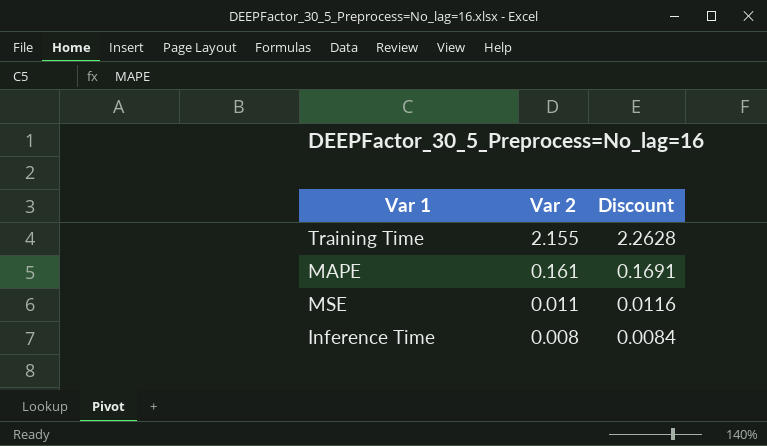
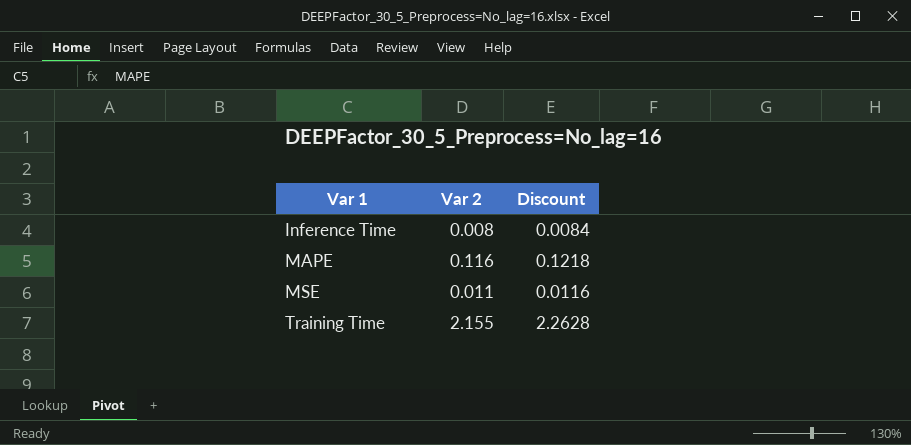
row order: Var 2 descending -> Var 1 ascending
MAPE | Var 2: 0.161 -> 0.116
MAPE | Discount: 0.1691 -> 0.1218

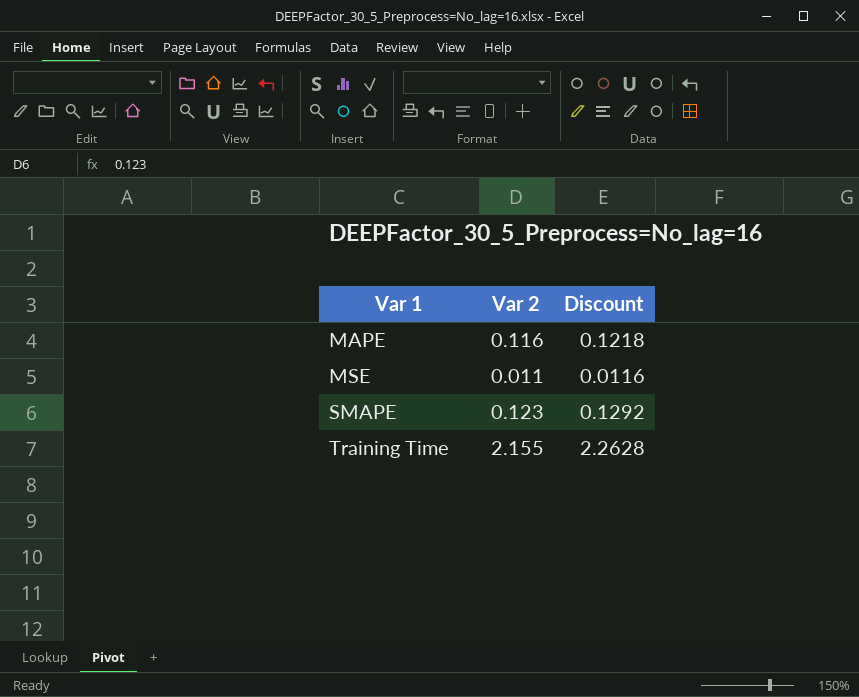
row Inference Time: 0.008 | 0.0084 -> none
row SMAPE: none -> 0.123 | 0.1292

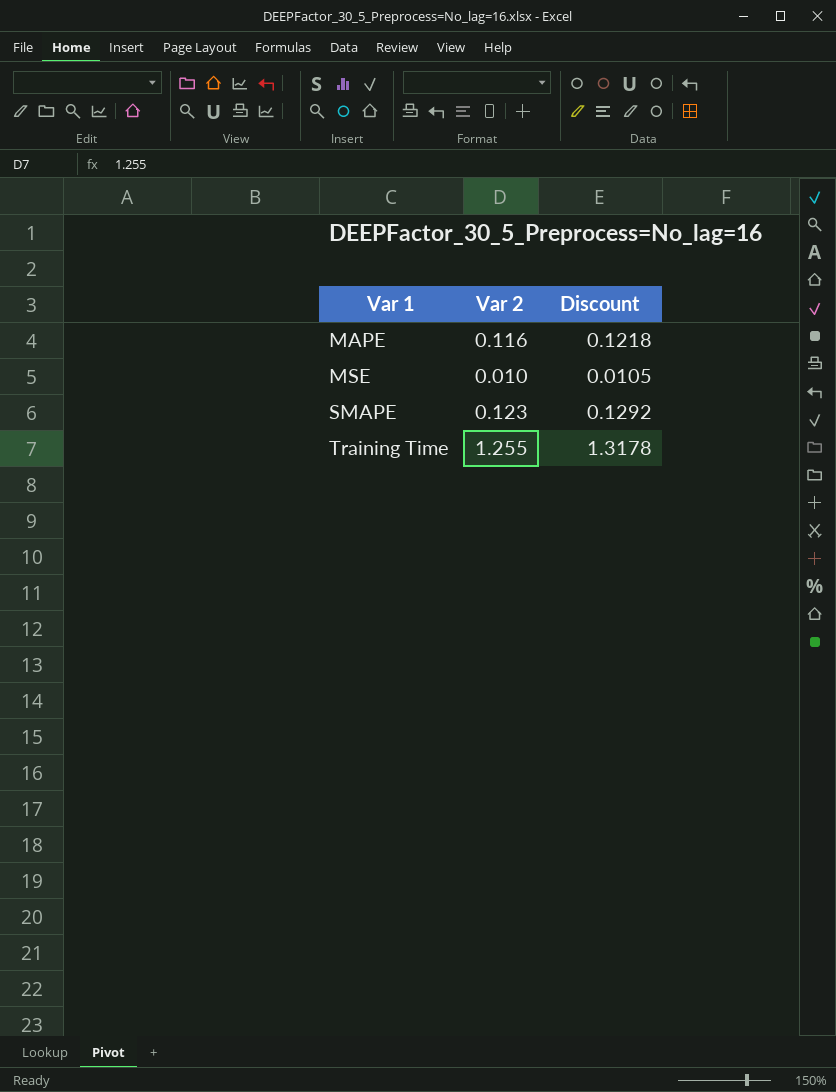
MSE | Var 2: 0.011 -> 0.010
MSE | Discount: 0.0116 -> 0.0105
Training Time | Var 2: 2.155 -> 1.255
Training Time | Discount: 2.2628 -> 1.3178

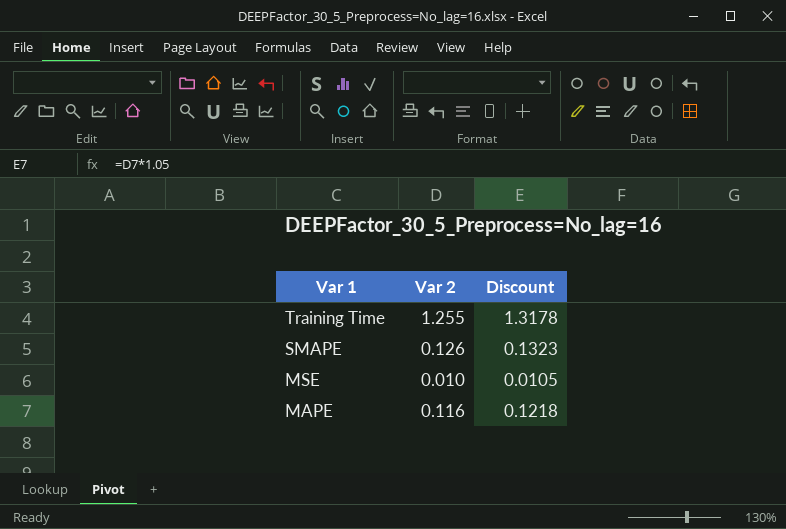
row order: Var 1 ascending -> Var 1 descending
SMAPE | Var 2: 0.123 -> 0.126
SMAPE | Discount: 0.1292 -> 0.1323

